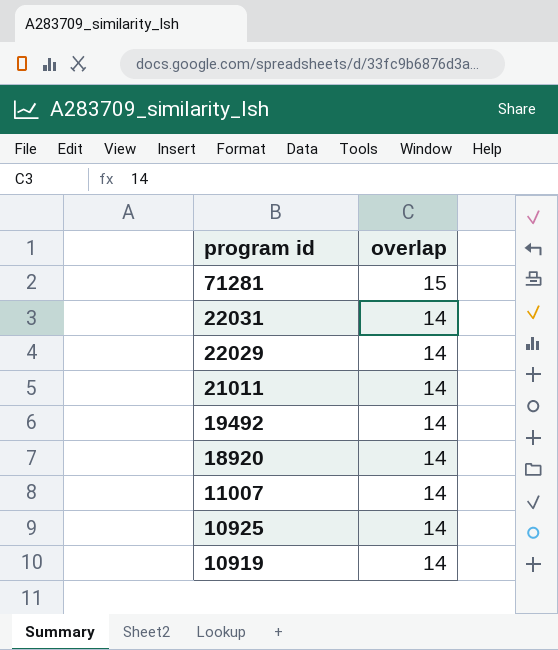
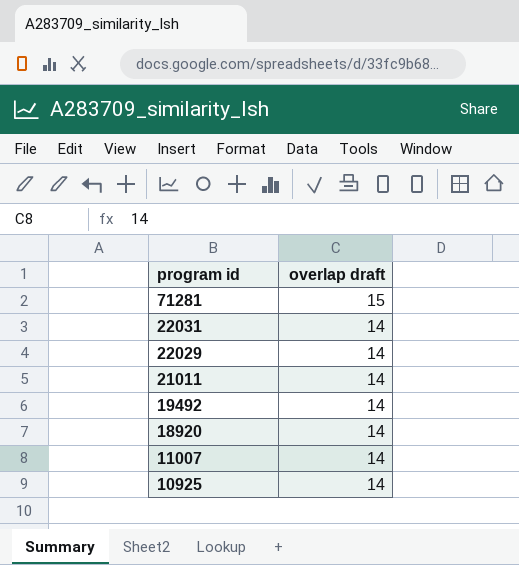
column name: overlap -> overlap draft
row 10919: 14 -> none

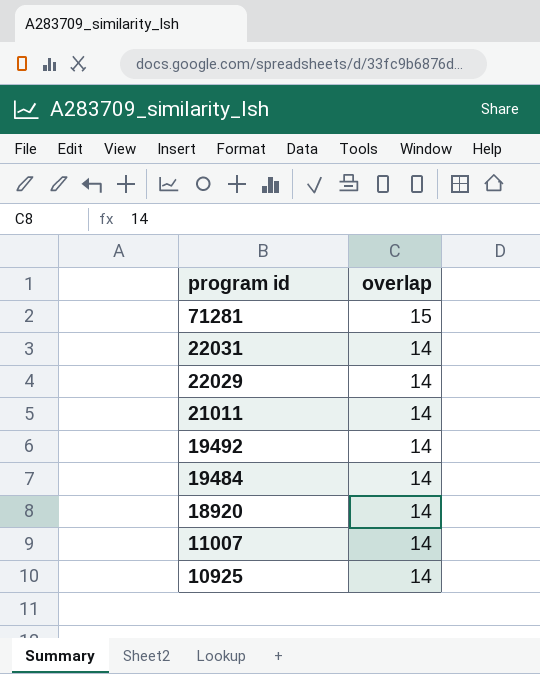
column name: overlap draft -> overlap
row 19484: none -> 14

